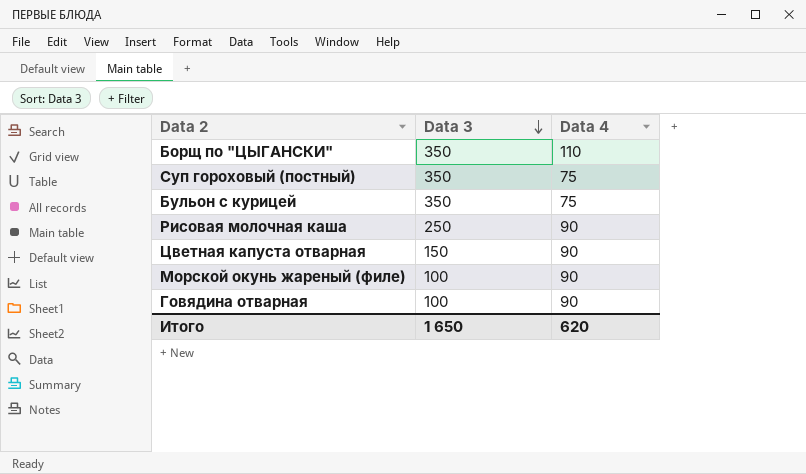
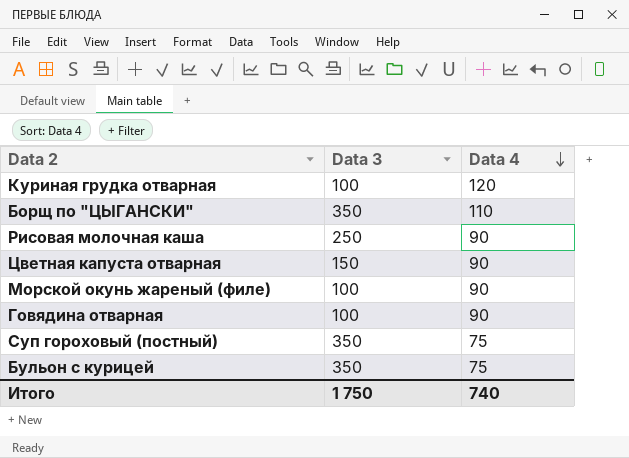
row order: Data 3 descending -> Data 4 descending
row Куриная грудка отварная: none -> 100 | 120
Итого | Data 3: 1 650 -> 1 750
Итого | Data 4: 620 -> 740

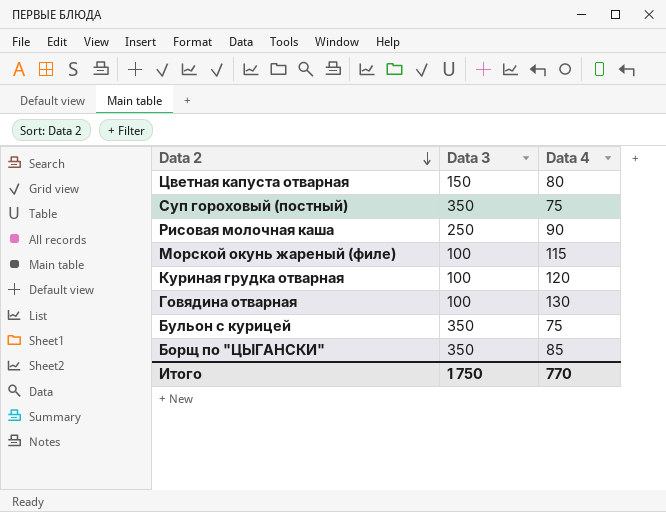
row order: Data 4 descending -> Data 2 descending
Цветная капуста отварная | Data 4: 90 -> 80
Морской окунь жареный (филе) | Data 4: 90 -> 115
Говядина отварная | Data 4: 90 -> 130
Борщ по "ЦЫГАНСКИ" | Data 4: 110 -> 85
Итого | Data 4: 740 -> 770

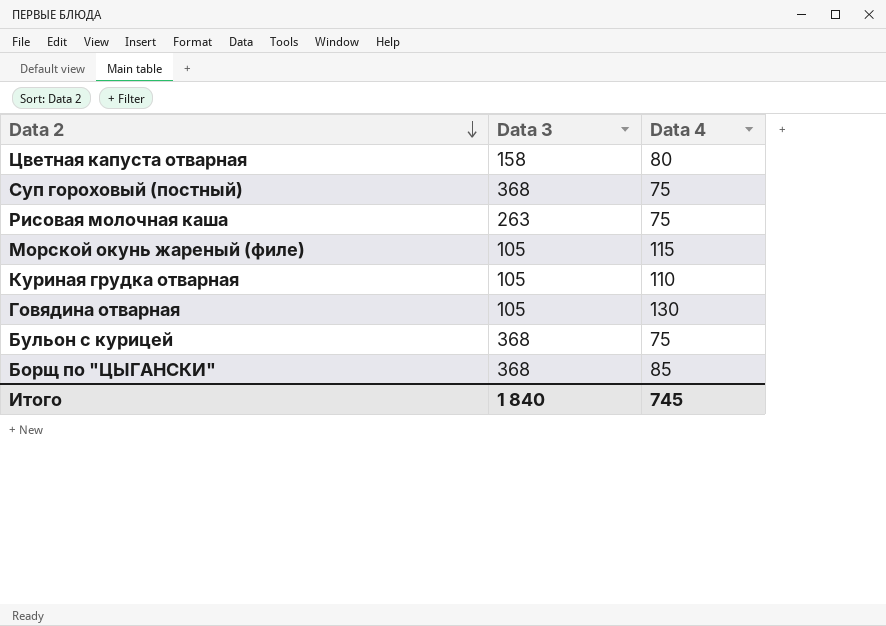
Цветная капуста отварная | Data 3: 150 -> 158
Суп гороховый (постный) | Data 3: 350 -> 368
Рисовая молочная каша | Data 3: 250 -> 263
Рисовая молочная каша | Data 4: 90 -> 75
Морской окунь жареный (филе) | Data 3: 100 -> 105
Куриная грудка отварная | Data 3: 100 -> 105
Куриная грудка отварная | Data 4: 120 -> 110
Говядина отварная | Data 3: 100 -> 105
Бульон с курицей | Data 3: 350 -> 368
Борщ по "ЦЫГАНСКИ" | Data 3: 350 -> 368
Итого | Data 3: 1 750 -> 1 840
Итого | Data 4: 770 -> 745

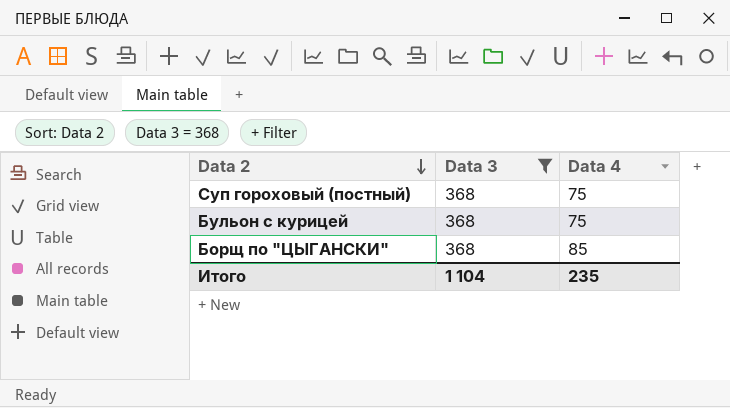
filter: none -> Data 3 = 368
Итого | Data 3: 1 840 -> 1 104
Итого | Data 4: 745 -> 235

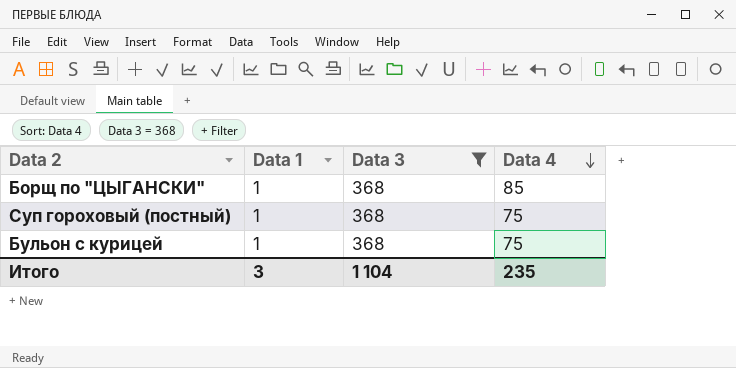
row order: Data 2 descending -> Data 4 descending
column Data 1 | position: none -> 2

